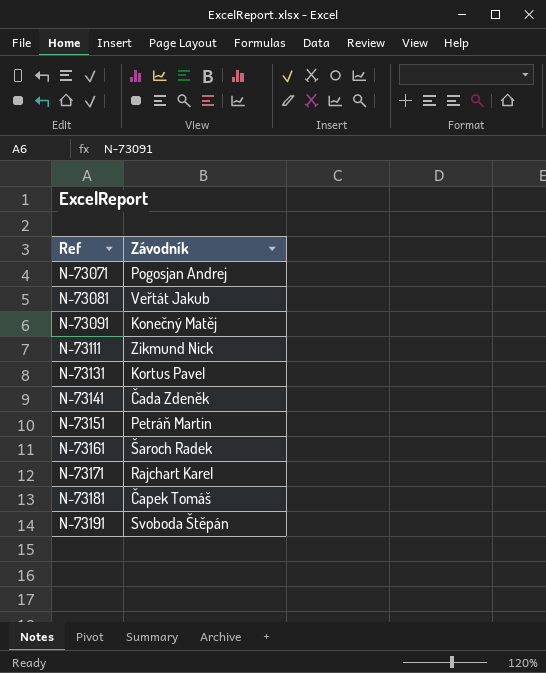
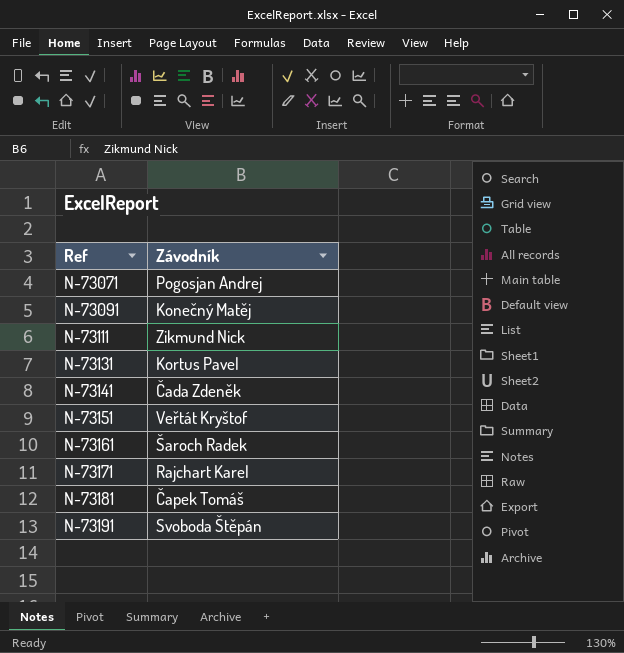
row N-73081: Veřtát Jakub -> none
N-73151 | Závodník: Petráň Martin -> Veřtát Kryštof

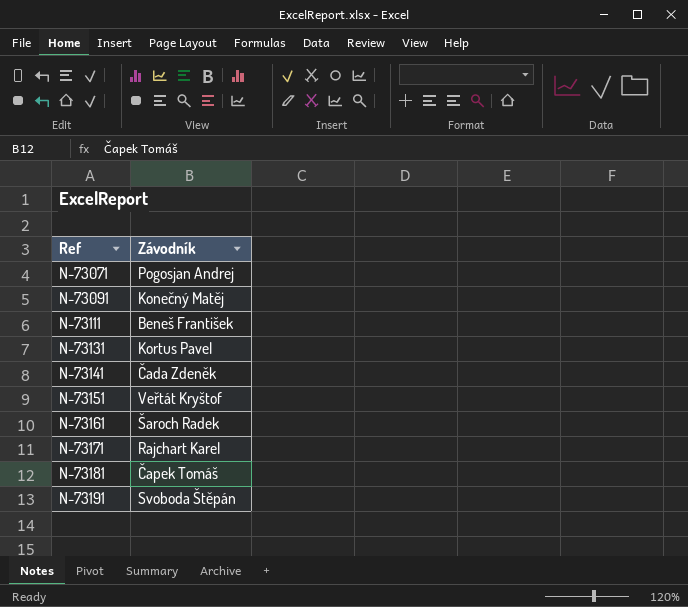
N-73111 | Závodník: Zikmund Nick -> Beneš František

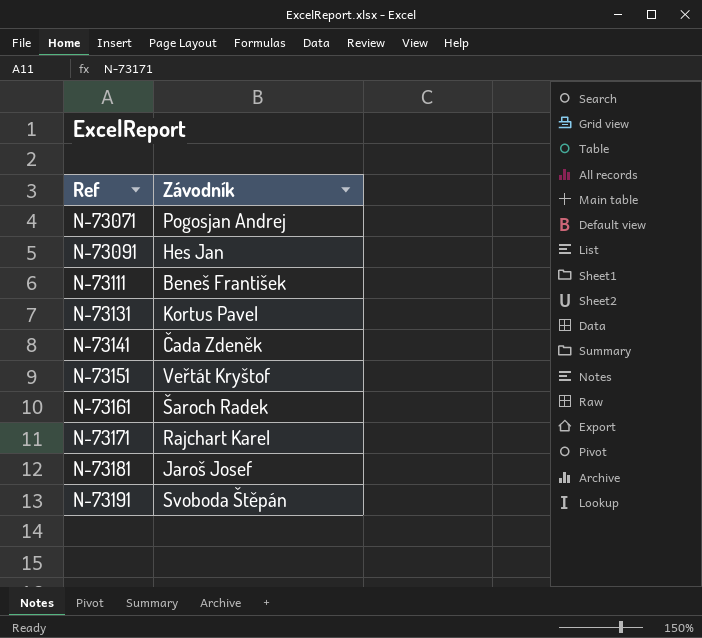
N-73091 | Závodník: Konečný Matěj -> Hes Jan
N-73181 | Závodník: Čapek Tomáš -> Jaroš Josef

